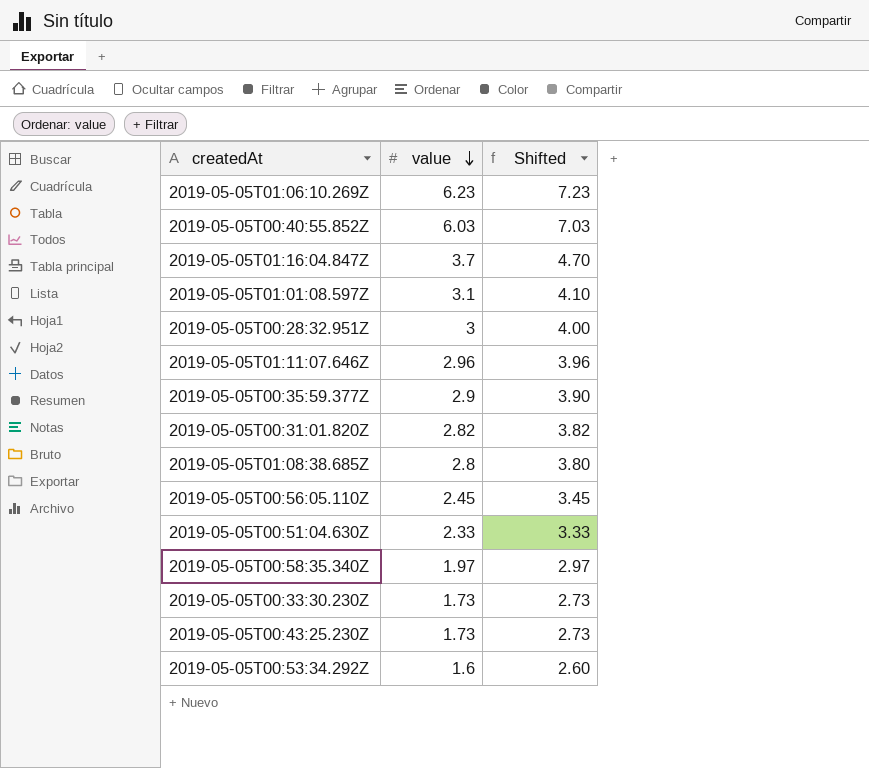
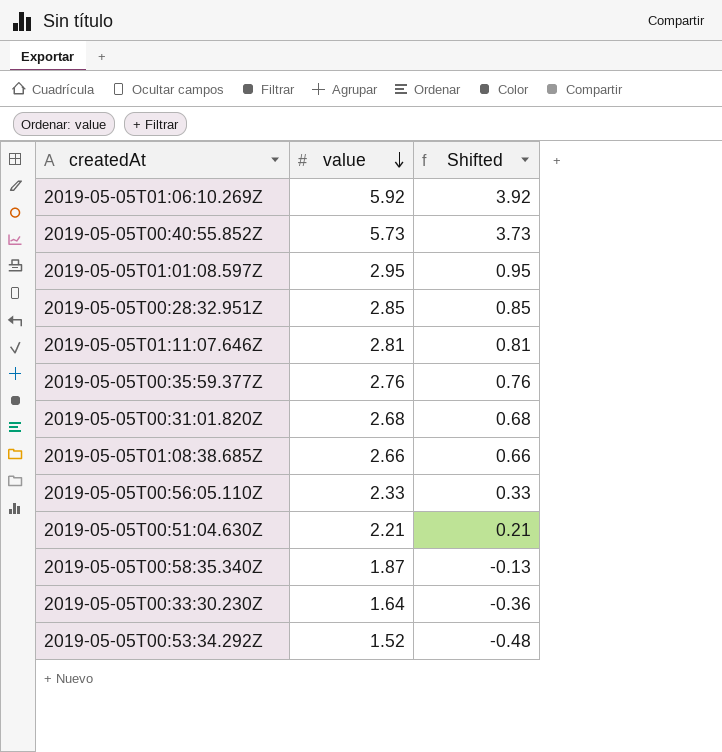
column Shifted | formula: [value] + 1 -> [value] - 2
row 2019-05-05T01:16:04.847Z: 3.7 | 4.70 -> none
row 2019-05-05T00:43:25.230Z: 1.73 | 2.73 -> none
2019-05-05T01:06:10.269Z | value: 6.23 -> 5.92
2019-05-05T00:40:55.852Z | value: 6.03 -> 5.73
2019-05-05T01:01:08.597Z | value: 3.1 -> 2.95
2019-05-05T00:28:32.951Z | value: 3 -> 2.85
2019-05-05T01:11:07.646Z | value: 2.96 -> 2.81
2019-05-05T00:35:59.377Z | value: 2.9 -> 2.76
2019-05-05T00:31:01.820Z | value: 2.82 -> 2.68
2019-05-05T01:08:38.685Z | value: 2.8 -> 2.66
2019-05-05T00:56:05.110Z | value: 2.45 -> 2.33
2019-05-05T00:51:04.630Z | value: 2.33 -> 2.21
2019-05-05T00:58:35.340Z | value: 1.97 -> 1.87
2019-05-05T00:33:30.230Z | value: 1.73 -> 1.64
2019-05-05T00:53:34.292Z | value: 1.6 -> 1.52

